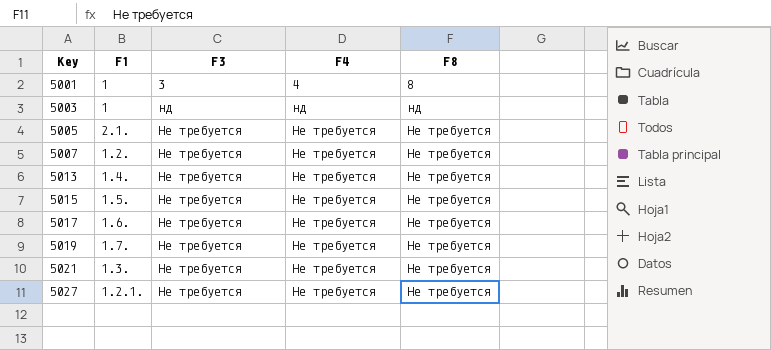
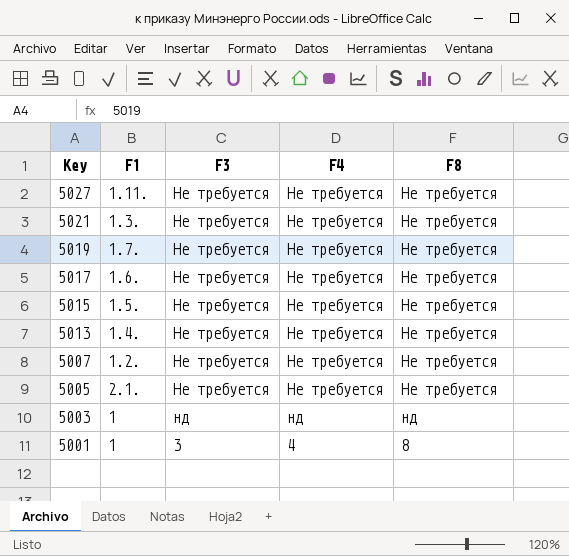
row order: Key ascending -> Key descending
5027 | F1: 1.2.1. -> 1.11.

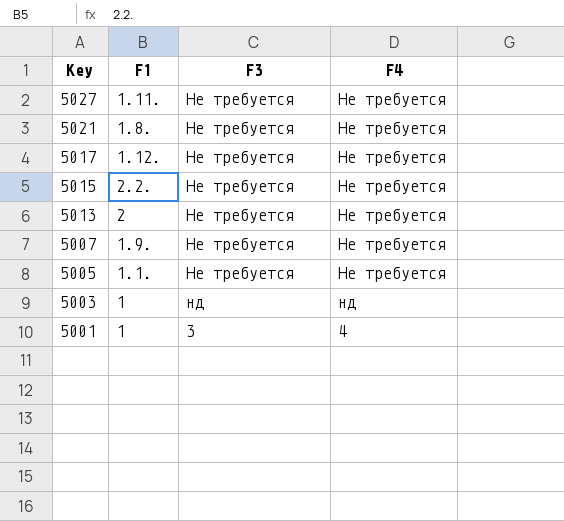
column F8 | position: 5 -> none
row 5019: 1.7. | Не требуется | Не требуется | Не требуется -> none
5021 | F1: 1.3. -> 1.8.
5017 | F1: 1.6. -> 1.12.
5015 | F1: 1.5. -> 2.2.
5013 | F1: 1.4. -> 2
5007 | F1: 1.2. -> 1.9.
5005 | F1: 2.1. -> 1.1.

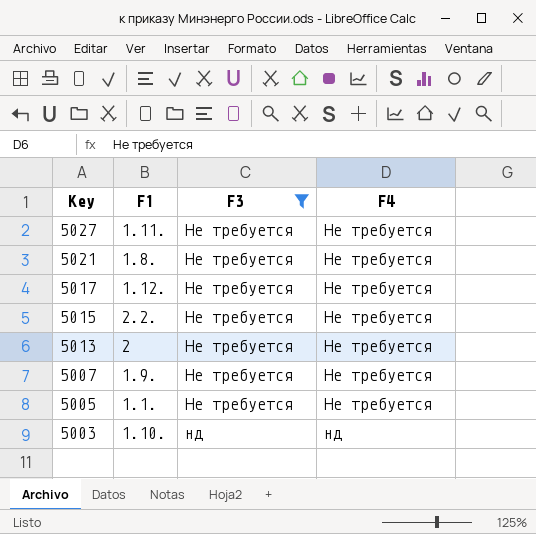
filter: none -> F3 != 3
5003 | F1: 1 -> 1.10.

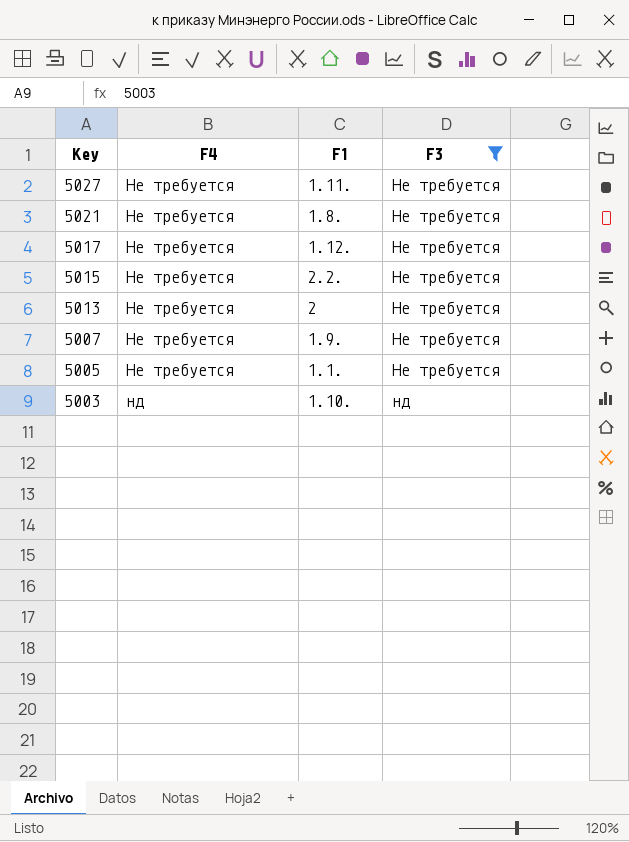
column F4 | position: 4 -> 2

